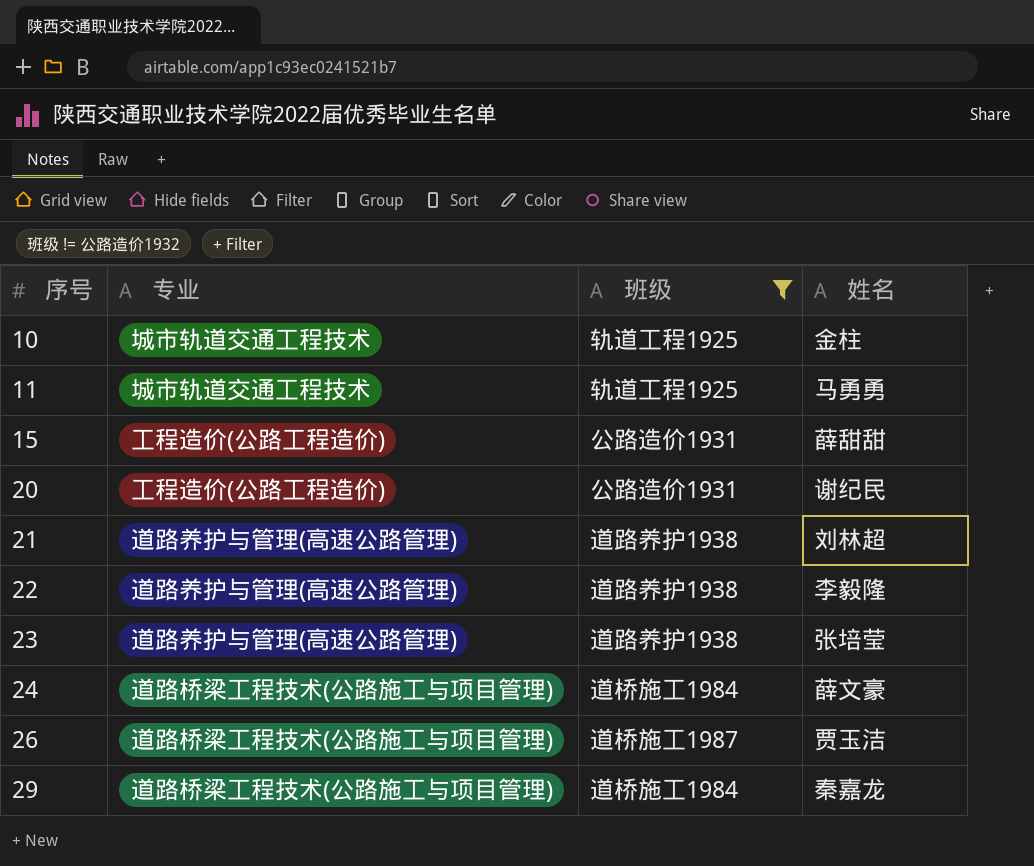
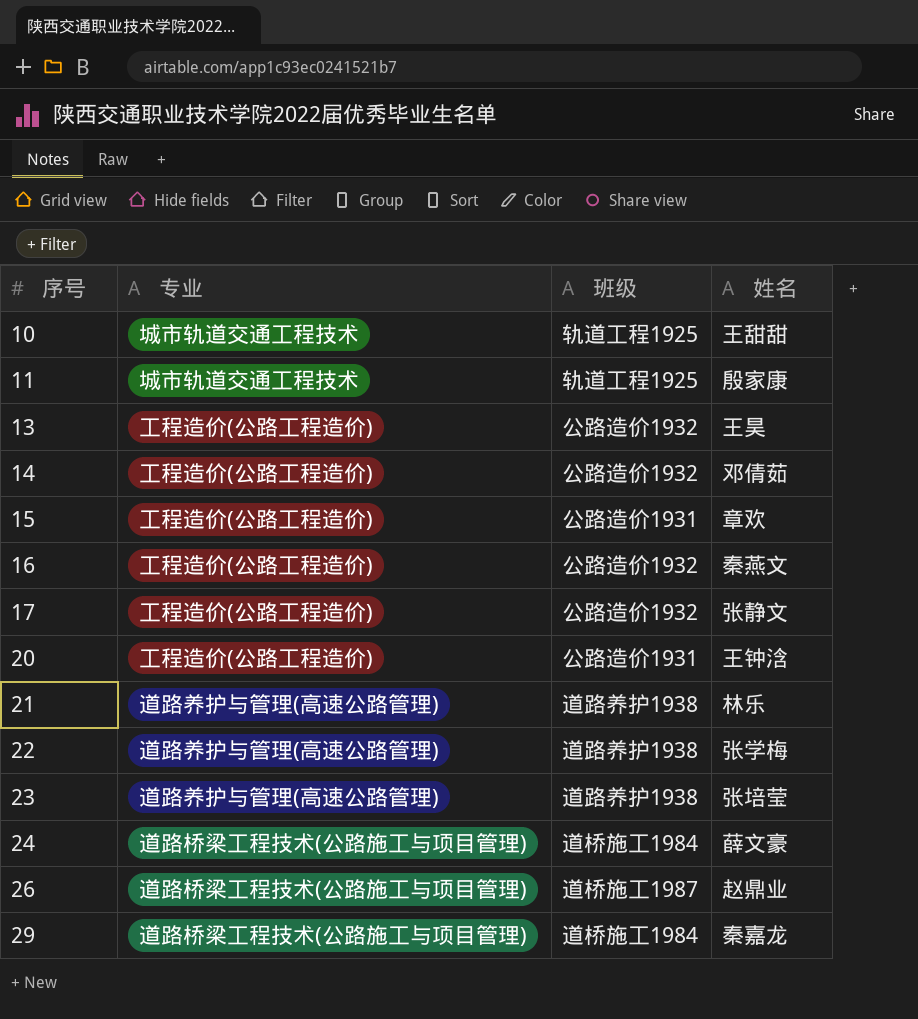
filter: 班级 != 公路造价1932 -> none
10 | 姓名: 金柱 -> 王甜甜
11 | 姓名: 马勇勇 -> 殷家康
15 | 姓名: 薛甜甜 -> 章欢
20 | 姓名: 谢纪民 -> 王钟浛
21 | 姓名: 刘林超 -> 林乐
22 | 姓名: 李毅隆 -> 张学梅
26 | 姓名: 贾玉洁 -> 赵鼎业

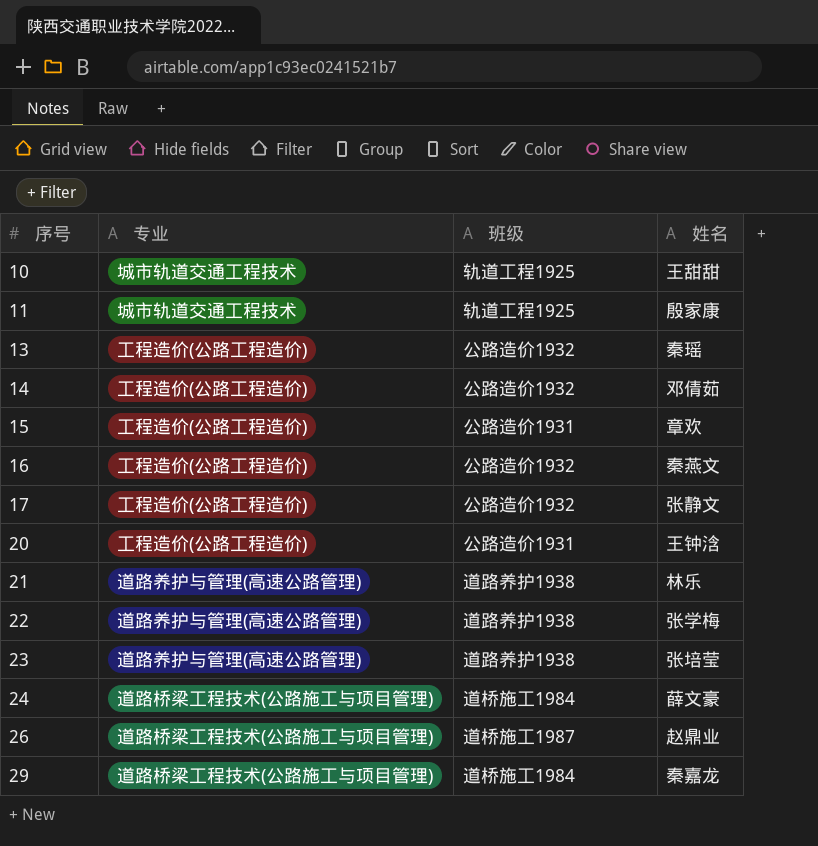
13 | 姓名: 王昊 -> 秦瑶

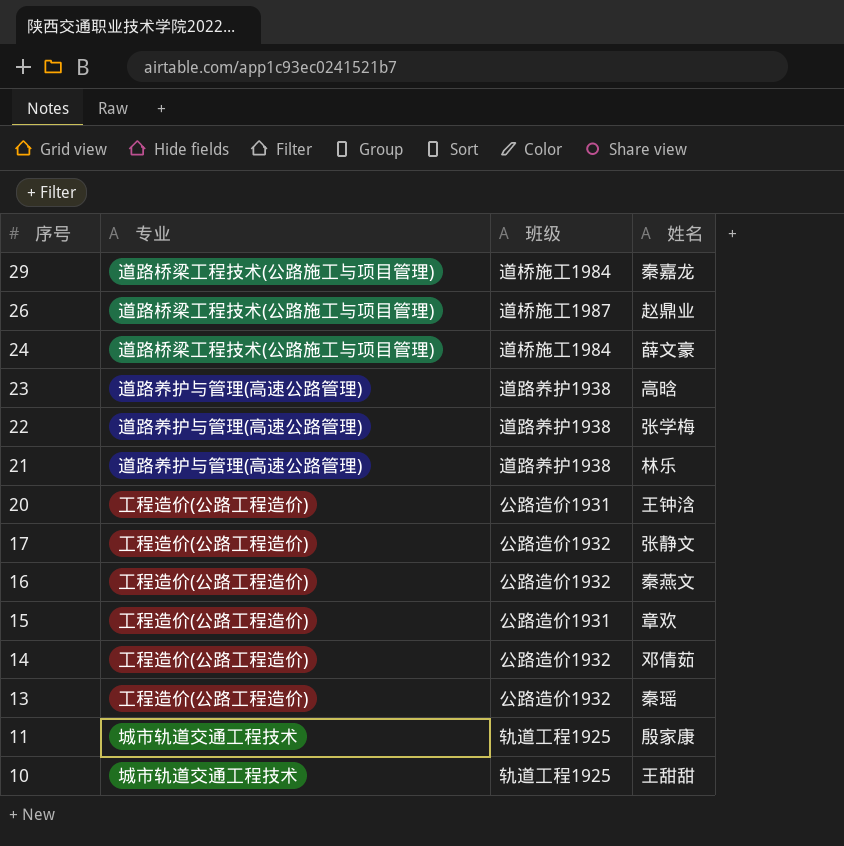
row order: 序号 ascending -> 序号 descending
23 | 姓名: 张培莹 -> 高晗

